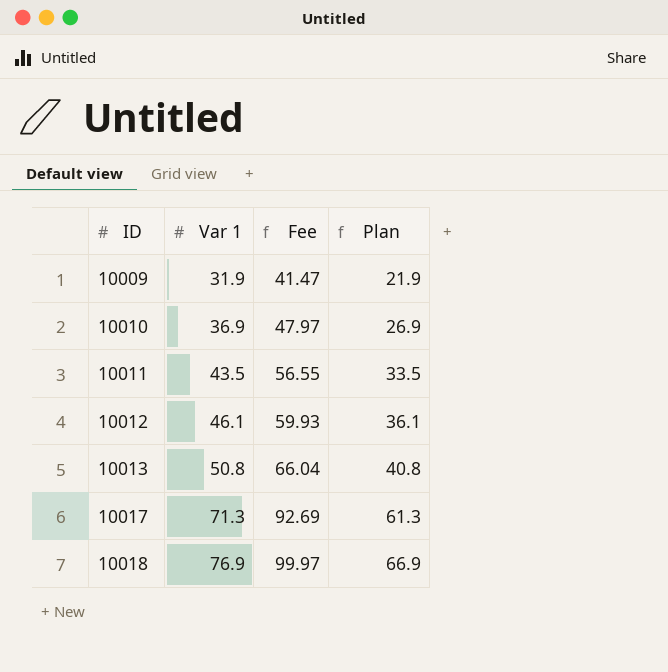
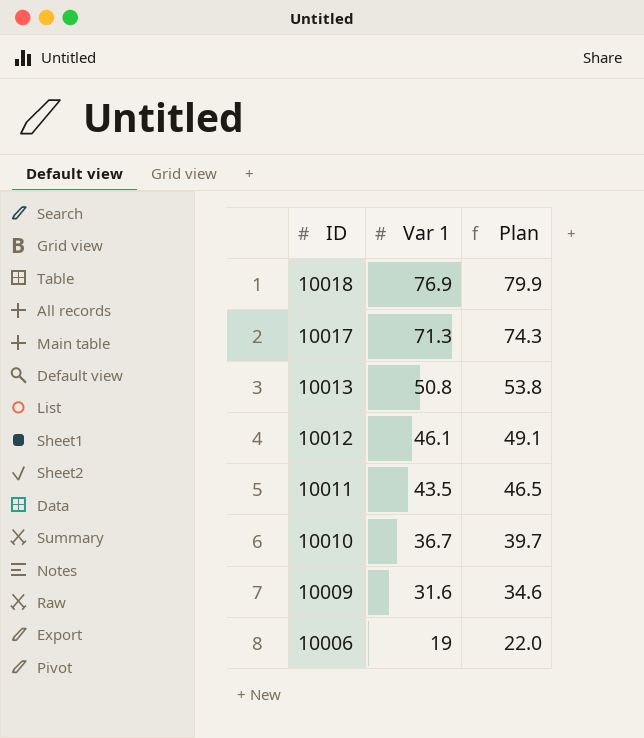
row order: ID ascending -> ID descending
column Fee | formula: [Var 1] * 1.3 -> none
column Plan | formula: [Var 1] - 10 -> [Var 1] + 3
10010 | Var 1: 36.9 -> 36.7
10009 | Var 1: 31.9 -> 31.6
row 10006: none -> 19 | 22.0

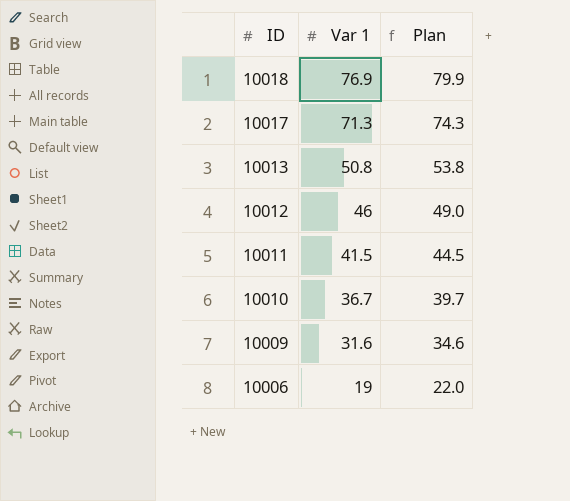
10012 | Var 1: 46.1 -> 46
10012 | Plan: 49.1 -> 49.0
10011 | Var 1: 43.5 -> 41.5
10011 | Plan: 46.5 -> 44.5

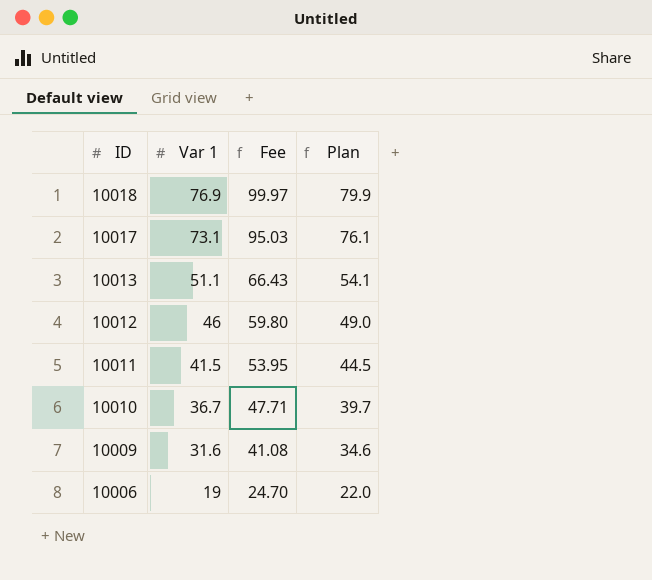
column Fee | formula: none -> [Var 1] * 1.3
10017 | Var 1: 71.3 -> 73.1
10017 | Plan: 74.3 -> 76.1
10013 | Var 1: 50.8 -> 51.1
10013 | Plan: 53.8 -> 54.1

